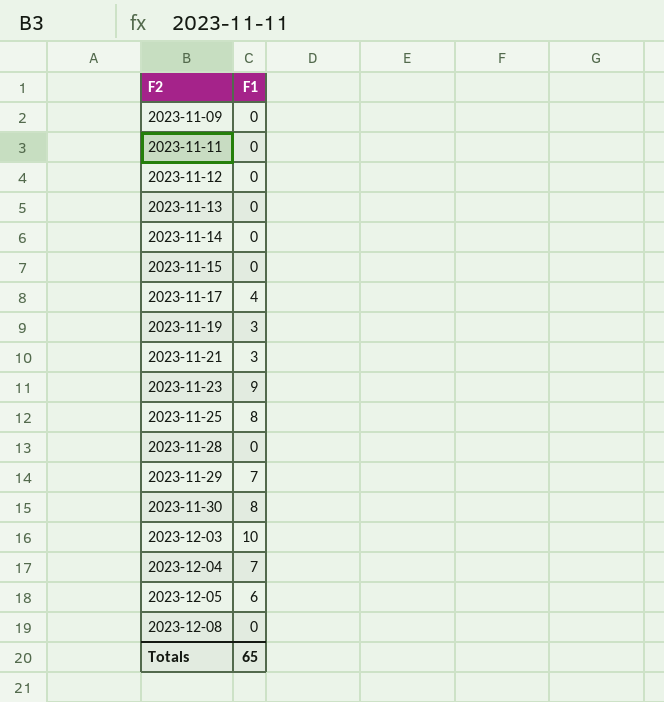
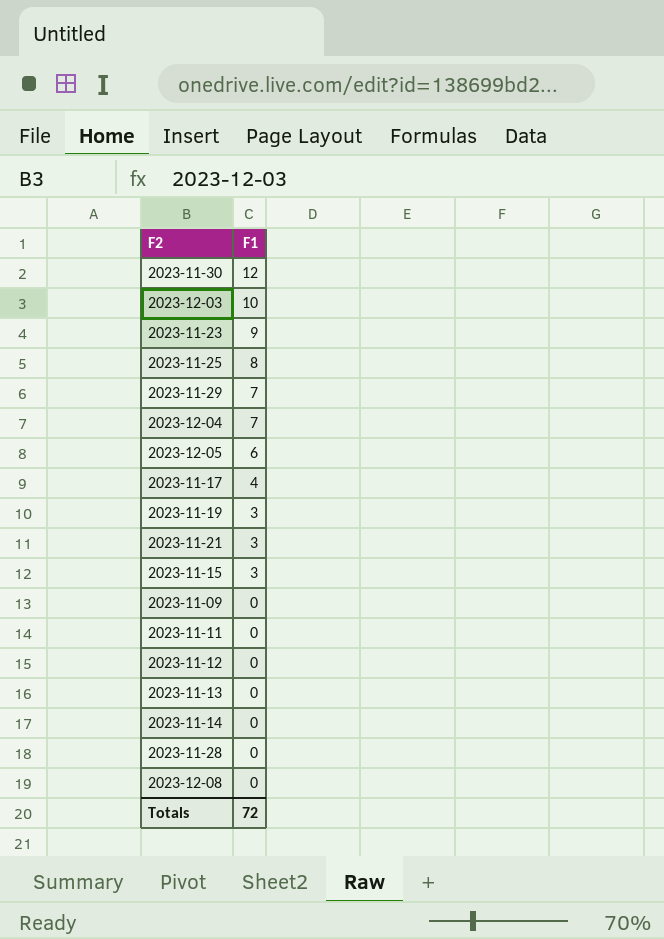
row order: F2 ascending -> F1 descending
2023-11-30 | F1: 8 -> 12
2023-11-15 | F1: 0 -> 3
Totals | F1: 65 -> 72

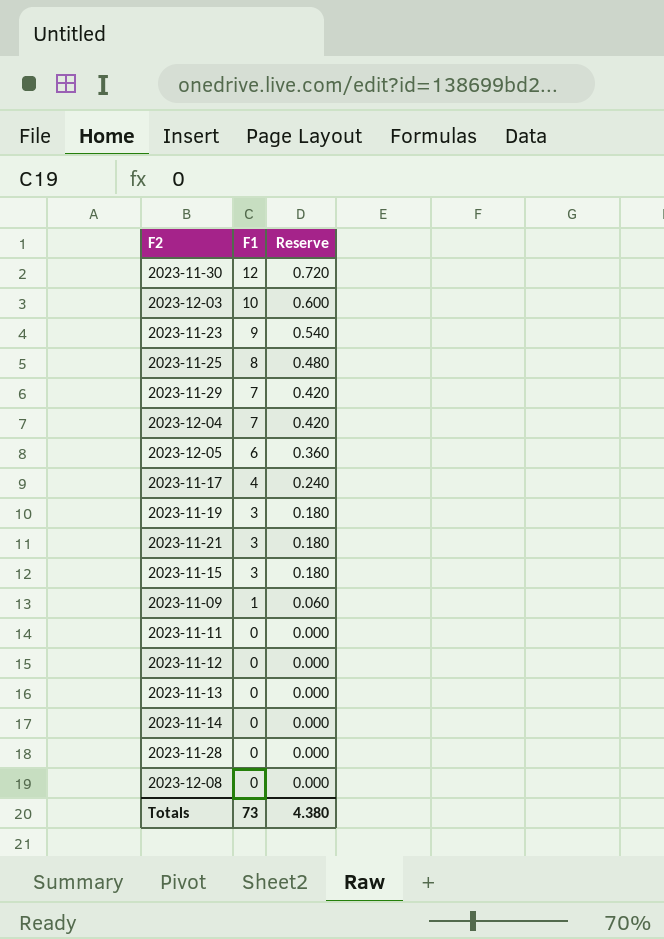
column Reserve | formula: none -> [F1] * 0.06
2023-11-09 | F1: 0 -> 1
Totals | F1: 72 -> 73

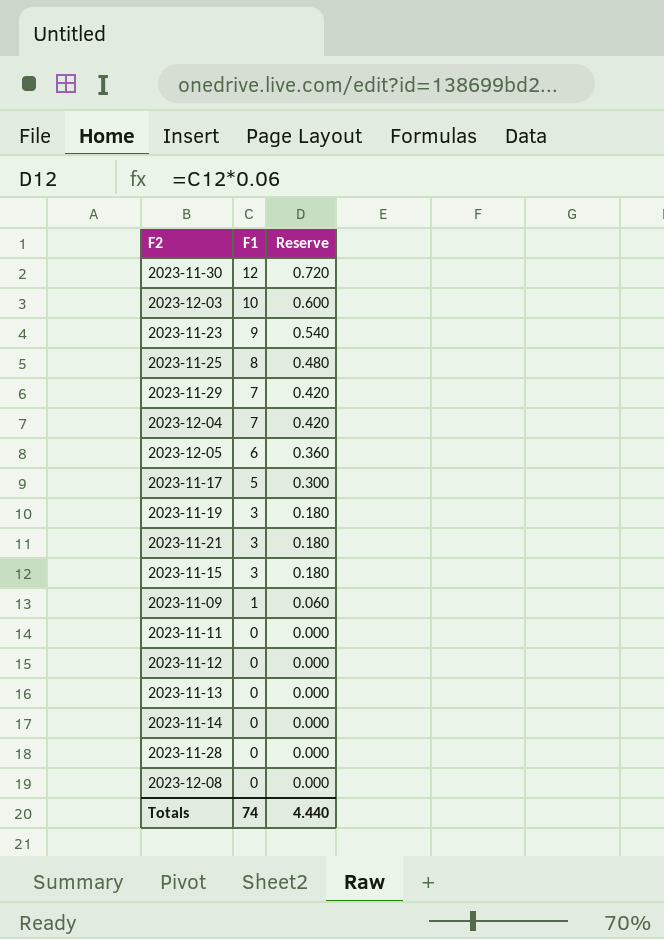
2023-11-17 | F1: 4 -> 5
2023-11-17 | Reserve: 0.240 -> 0.300
Totals | F1: 73 -> 74
Totals | Reserve: 4.380 -> 4.440

